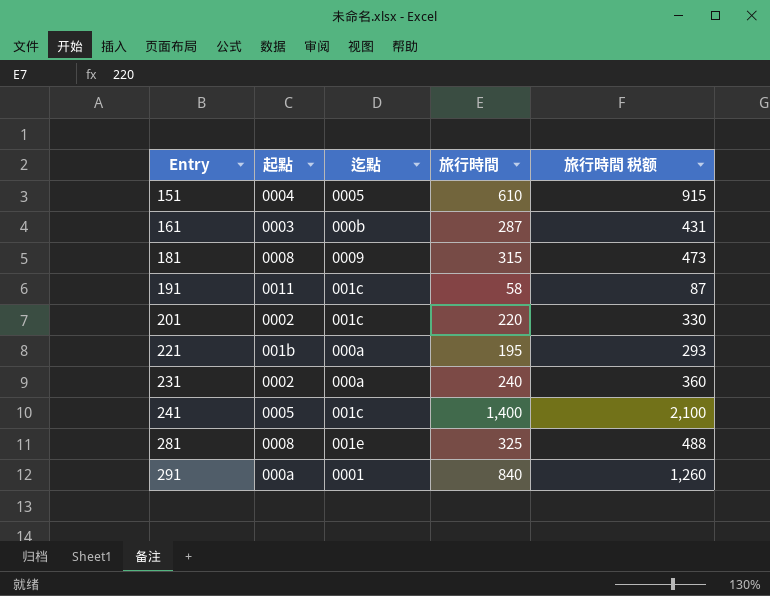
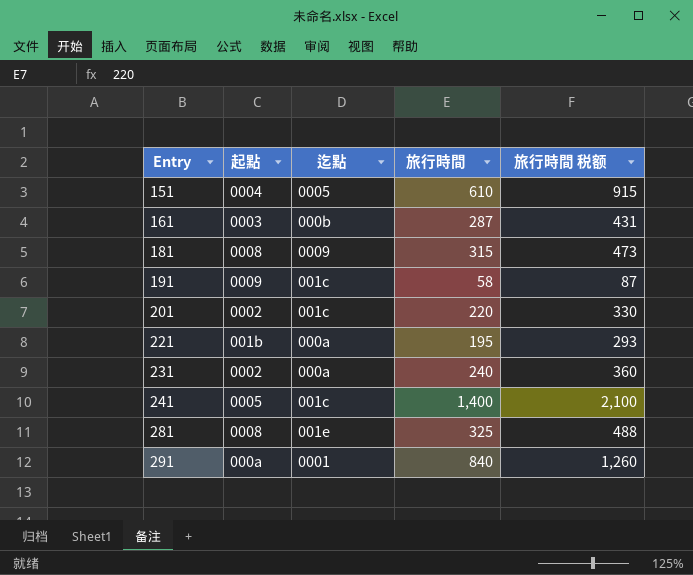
191 | 起點: 0011 -> 0009

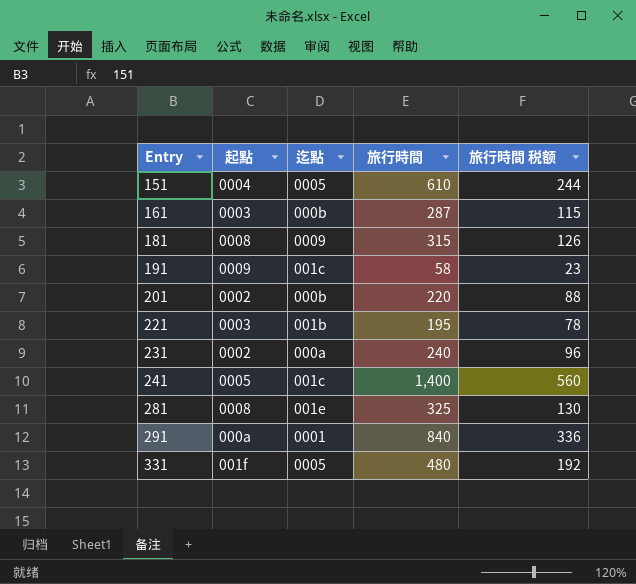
column 旅行時間 税额 | formula: [旅行時間] * 1.5 -> [旅行時間] * 0.4
201 | 迄點: 001c -> 000b
221 | 起點: 001b -> 0003
221 | 迄點: 000a -> 001b
row 331: none -> 001f | 0005 | 480 | 192

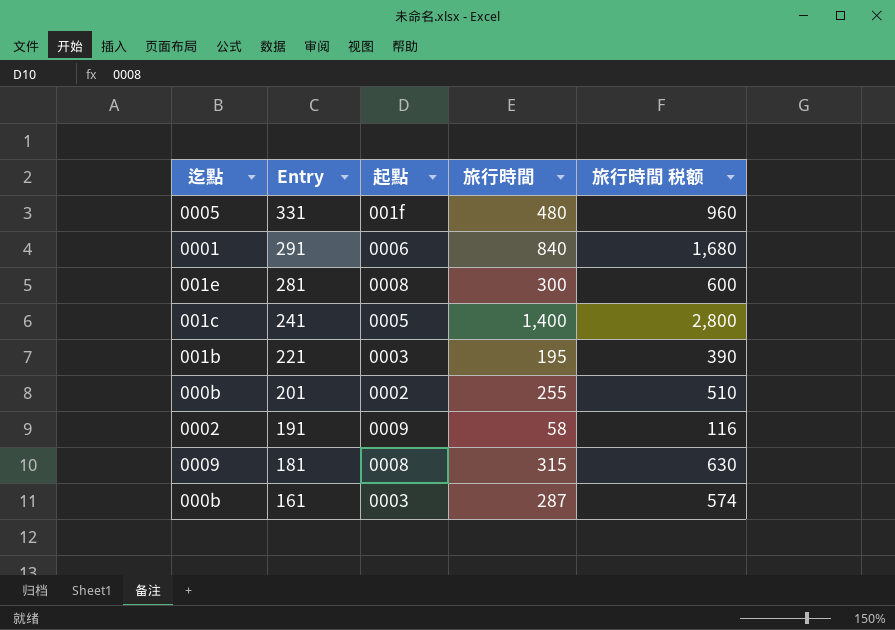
row order: Entry ascending -> Entry descending
column 迄點 | position: 3 -> 1
column 旅行時間 税额 | formula: [旅行時間] * 0.4 -> [旅行時間] * 2
row 151: 0004 | 0005 | 610 | 244 -> none
row 231: 0002 | 000a | 240 | 96 -> none
291 | 起點: 000a -> 0006
281 | 旅行時間: 325 -> 300
201 | 旅行時間: 220 -> 255
191 | 迄點: 001c -> 0002

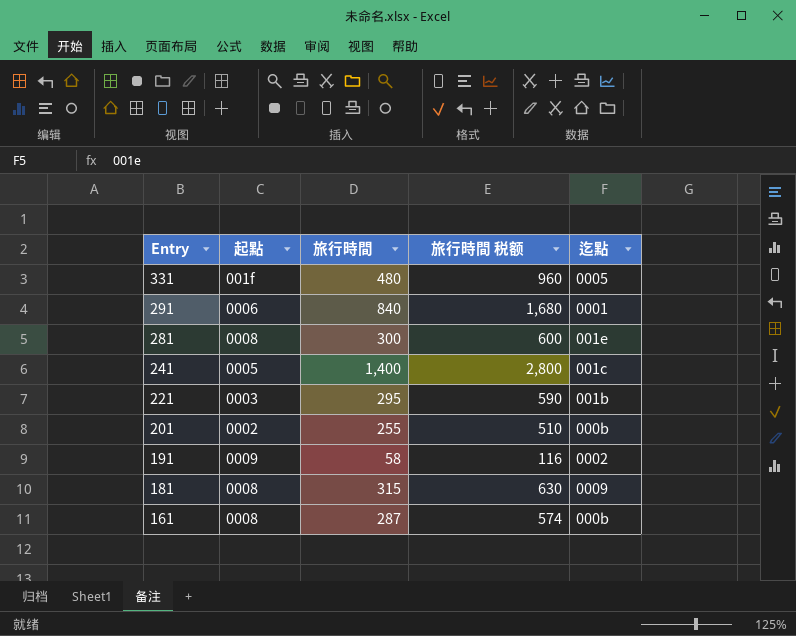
column 迄點 | position: 1 -> 5
221 | 旅行時間: 195 -> 295
221 | 旅行時間 税额: 390 -> 590
161 | 起點: 0003 -> 0008

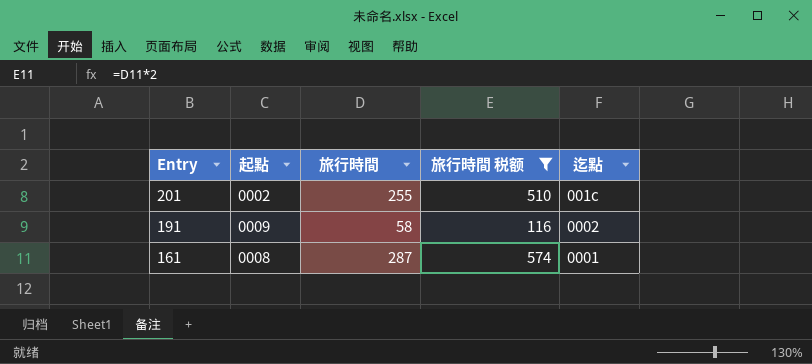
filter: none -> 旅行時間 税额 <= 574
201 | 迄點: 000b -> 001c
161 | 迄點: 000b -> 0001

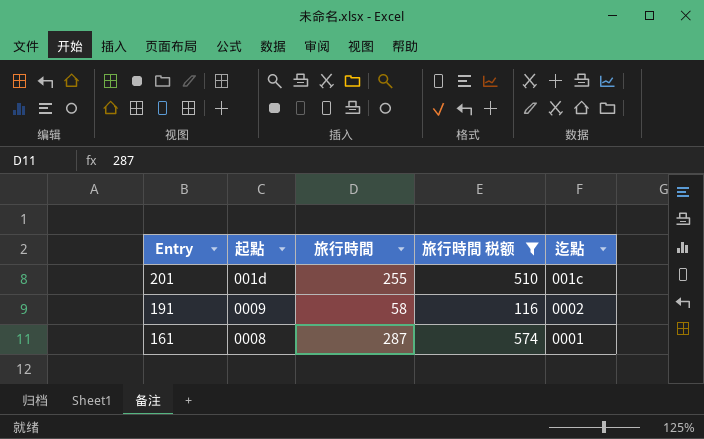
201 | 起點: 0002 -> 001d

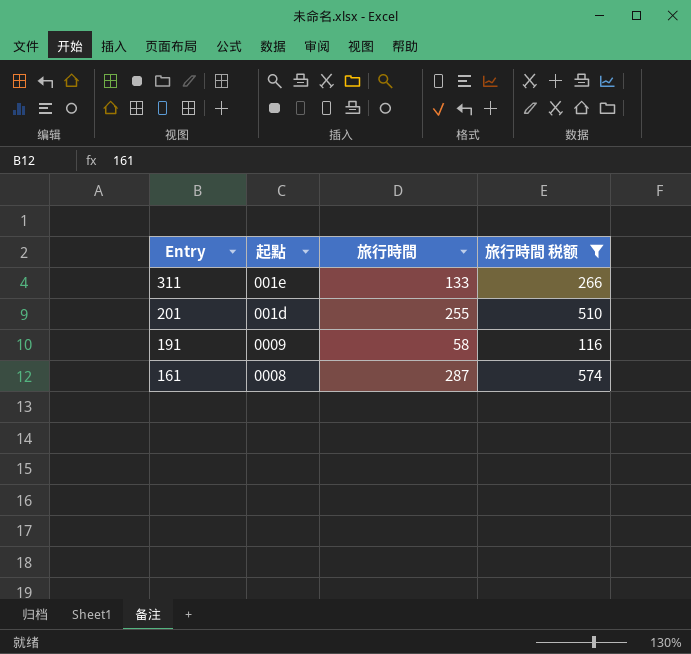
column 迄點 | position: 5 -> none
row 311: none -> 001e | 133 | 266

